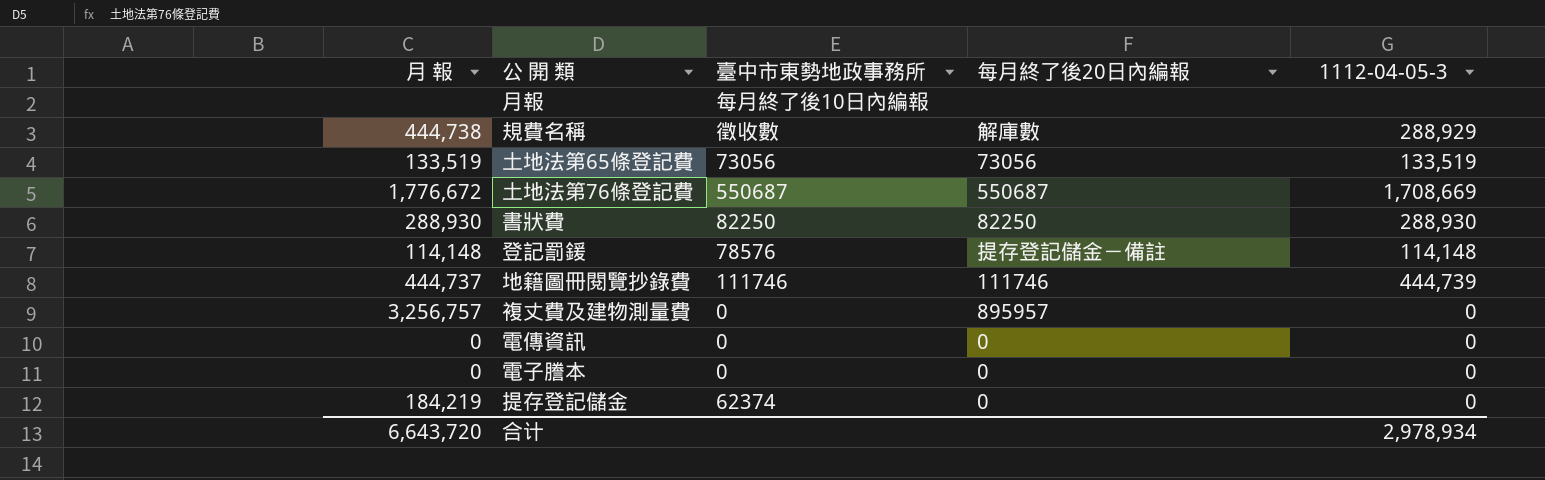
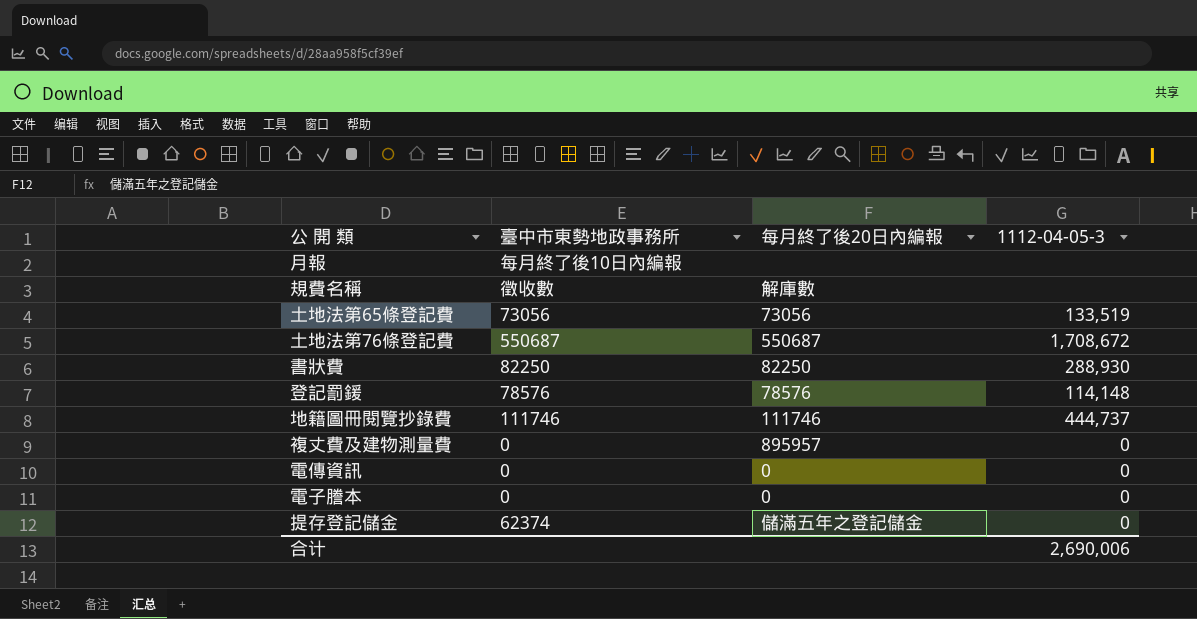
column 月 報 | position: 1 -> none
規費名稱 | 1112-04-05-3: 288,929 -> none
土地法第76條登記費 | 1112-04-05-3: 1,708,669 -> 1,708,672
登記罰鍰 | 每月終了後20日內編報: 提存登記儲金－備註 -> 78576
地籍圖冊閱覽抄錄費 | 1112-04-05-3: 444,739 -> 444,737
提存登記儲金 | 每月終了後20日內編報: 0 -> 儲滿五年之登記儲金
合计 | 1112-04-05-3: 2,978,934 -> 2,690,006

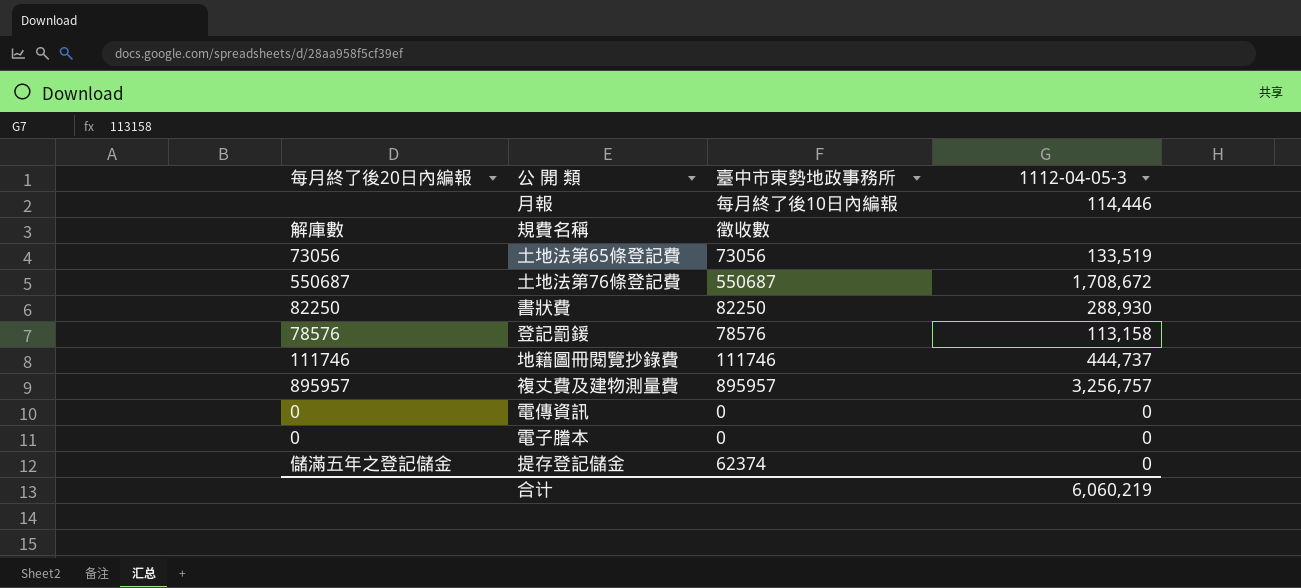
column 每月終了後20日內編報 | position: 3 -> 1
月報 | 1112-04-05-3: none -> 114,446
登記罰鍰 | 1112-04-05-3: 114,148 -> 113,158
複丈費及建物測量費 | 臺中市東勢地政事務所: 0 -> 895957
複丈費及建物測量費 | 1112-04-05-3: 0 -> 3,256,757
合计 | 1112-04-05-3: 2,690,006 -> 6,060,219

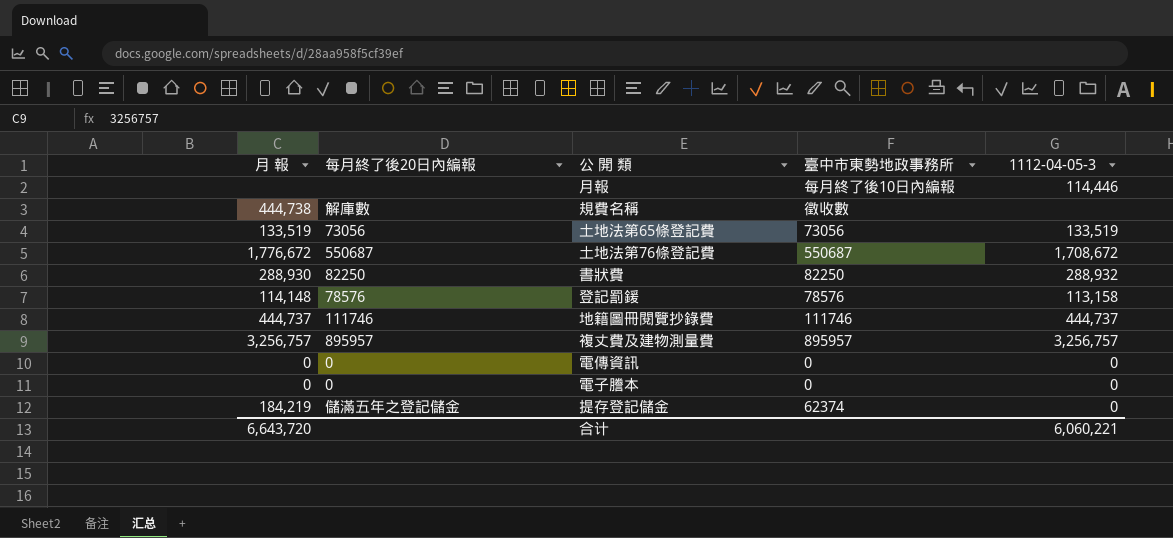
column 月 報 | position: none -> 1
書狀費 | 1112-04-05-3: 288,930 -> 288,932
合计 | 1112-04-05-3: 6,060,219 -> 6,060,221

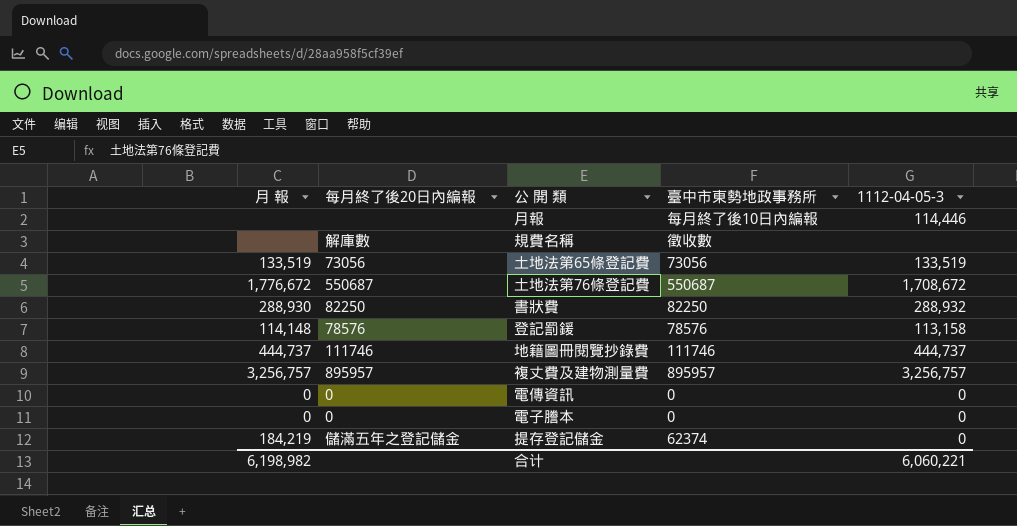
規費名稱 | 月 報: 444,738 -> none
合计 | 月 報: 6,643,720 -> 6,198,982

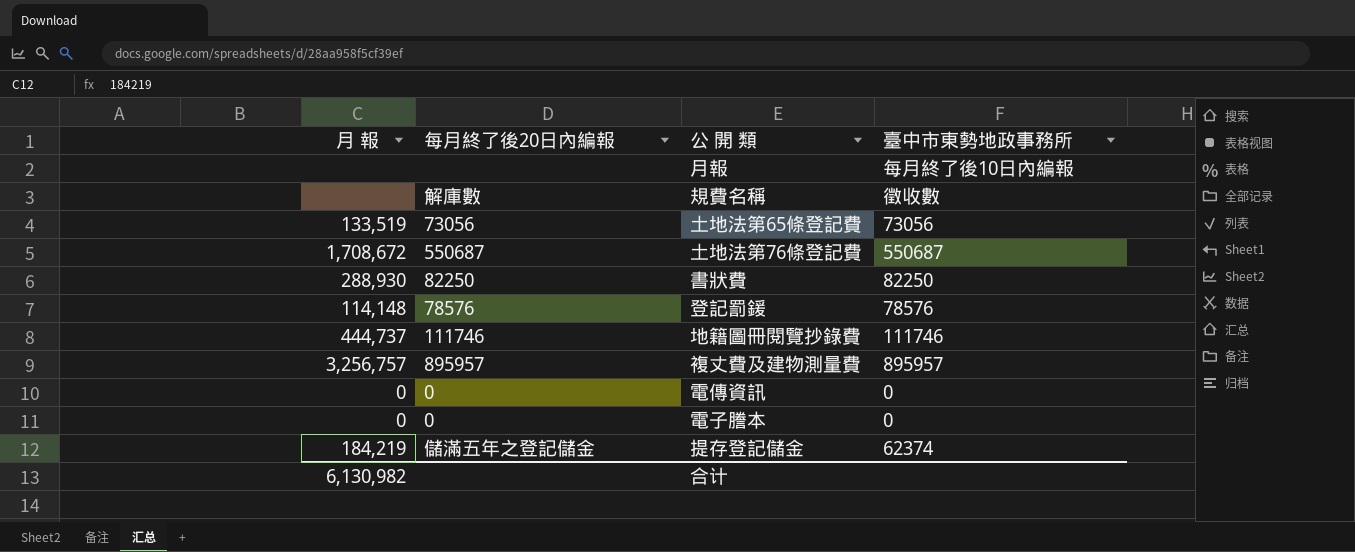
column 1112-04-05-3 | position: 5 -> none
土地法第76條登記費 | 月 報: 1,776,672 -> 1,708,672
合计 | 月 報: 6,198,982 -> 6,130,982

